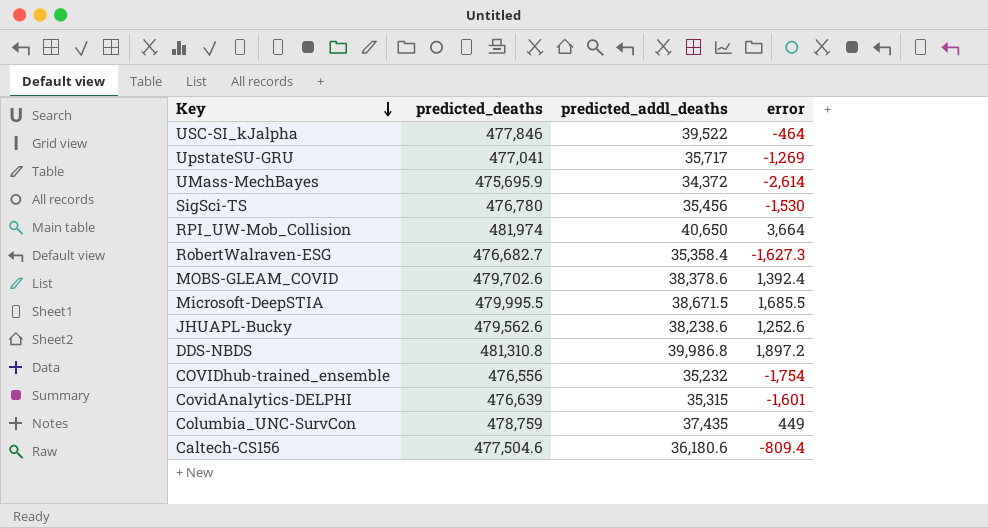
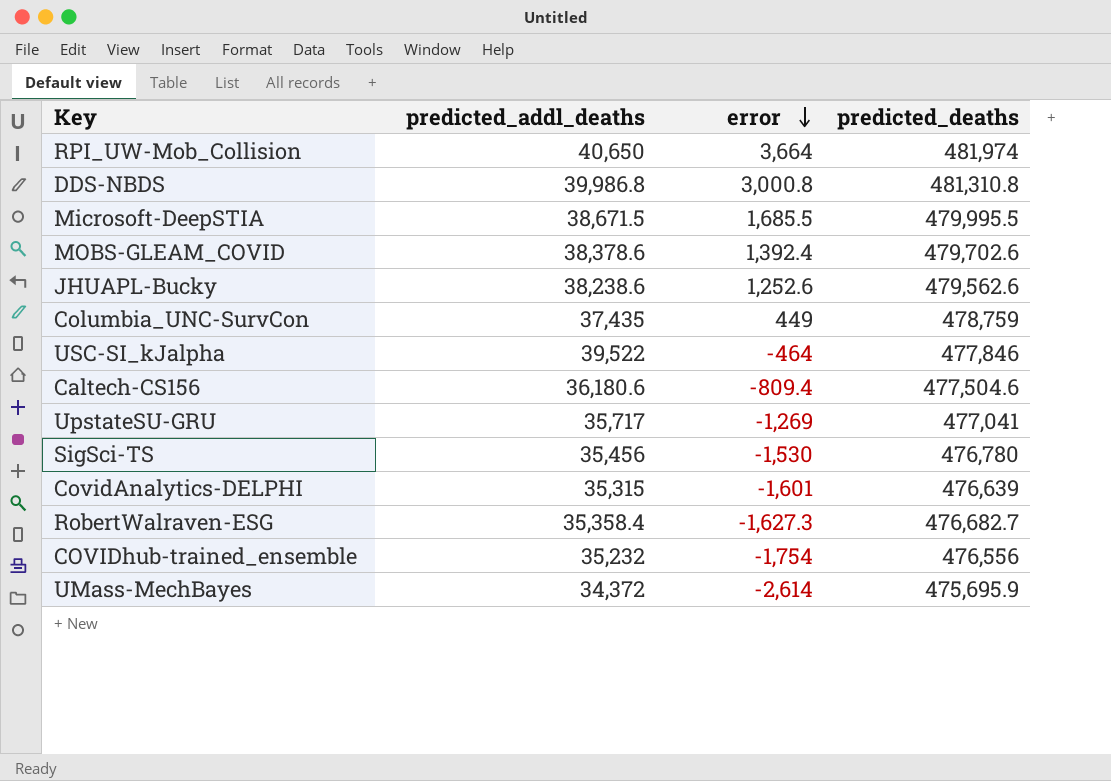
row order: Key descending -> error descending
column predicted_deaths | position: 2 -> 4
DDS-NBDS | error: 1,897.2 -> 3,000.8

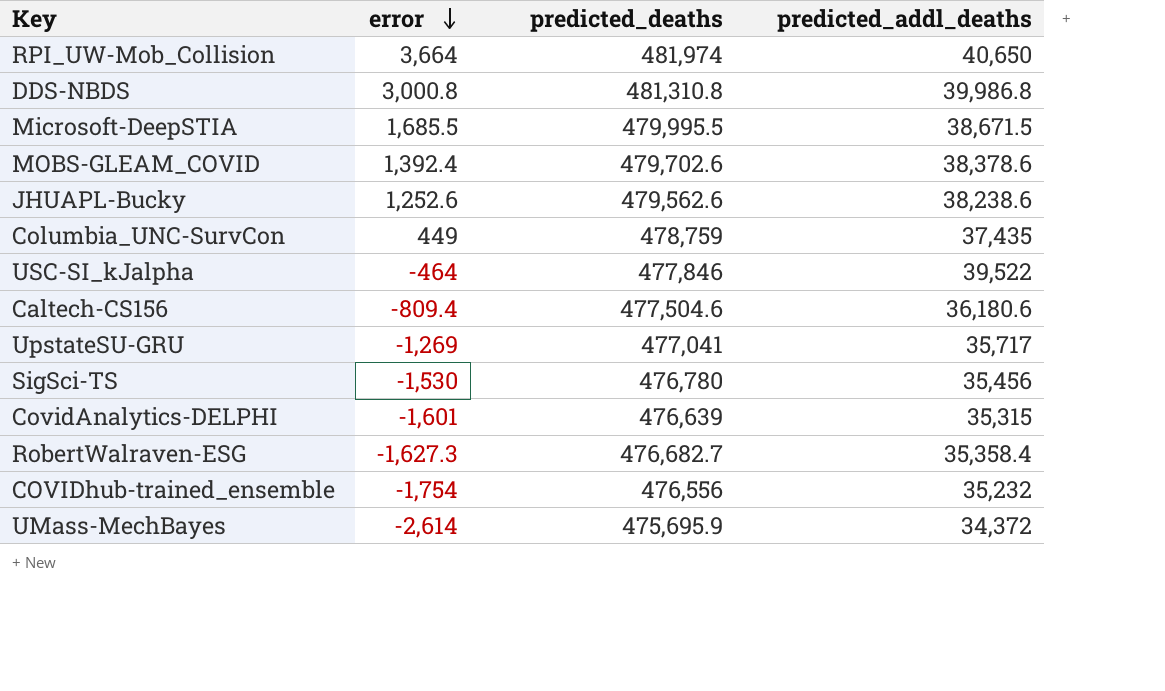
column predicted_addl_deaths | position: 2 -> 4

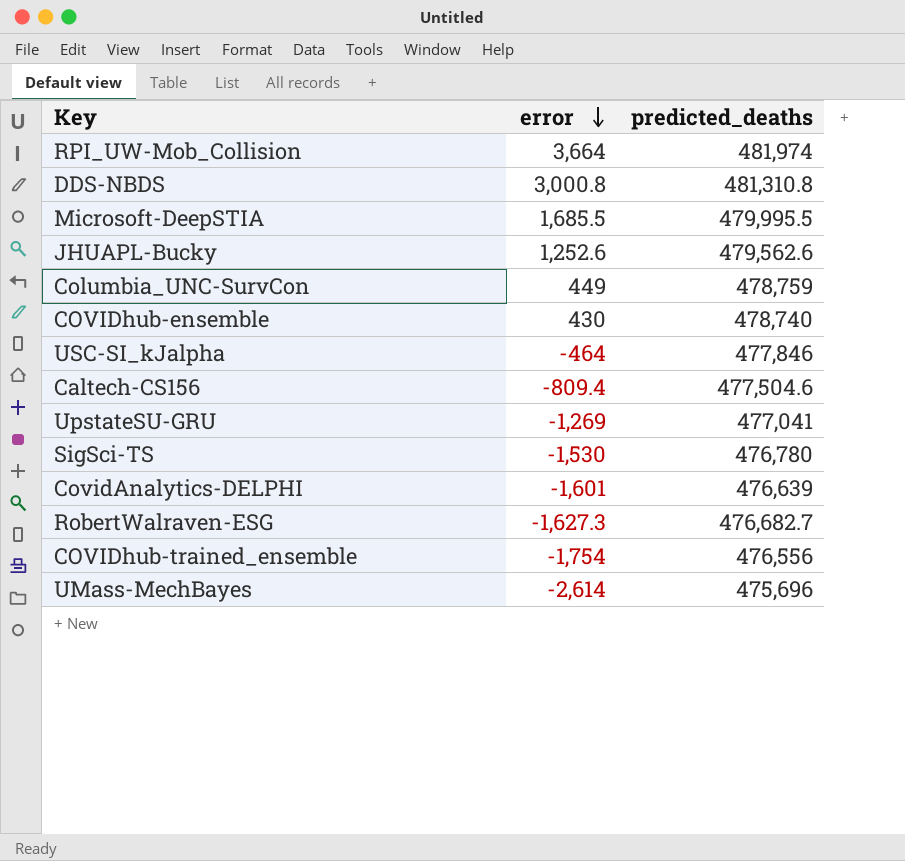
column predicted_addl_deaths | position: 4 -> none
row MOBS-GLEAM_COVID: 1,392.4 | 479,702.6 | 38,378.6 -> none
row COVIDhub-ensemble: none -> 430 | 478,740
UMass-MechBayes | predicted_deaths: 475,695.9 -> 475,696

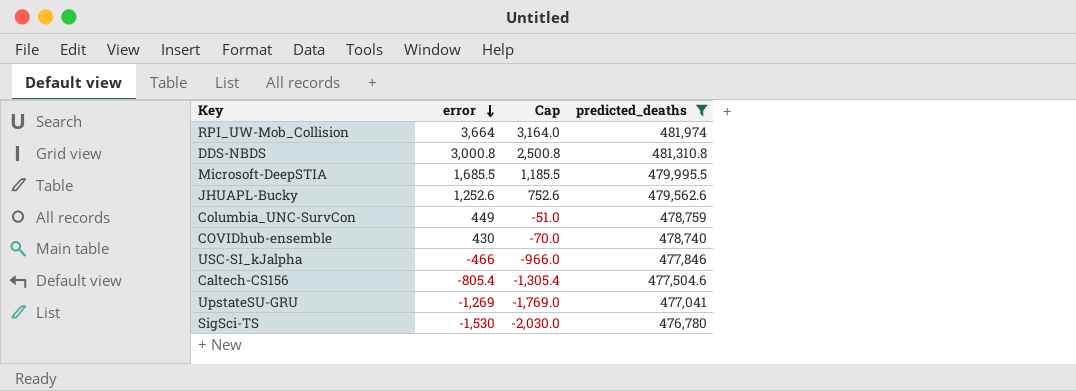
filter: none -> predicted_deaths >= 476,780
column Cap | formula: none -> [error] - 500
USC-SI_kJalpha | error: -464 -> -466
Caltech-CS156 | error: -809.4 -> -805.4

